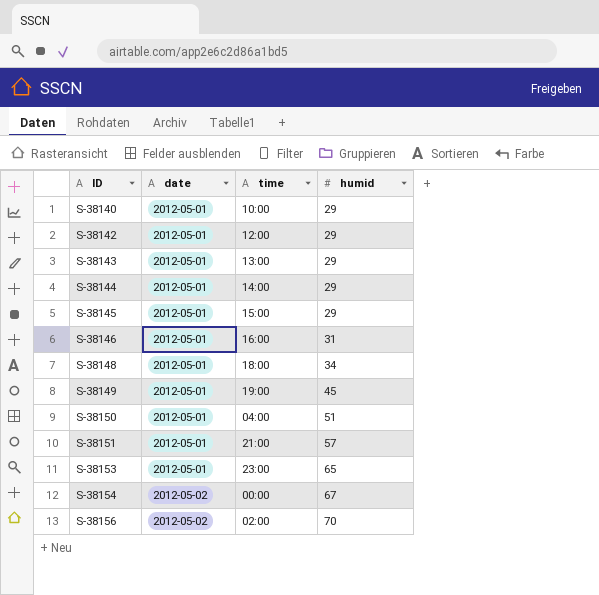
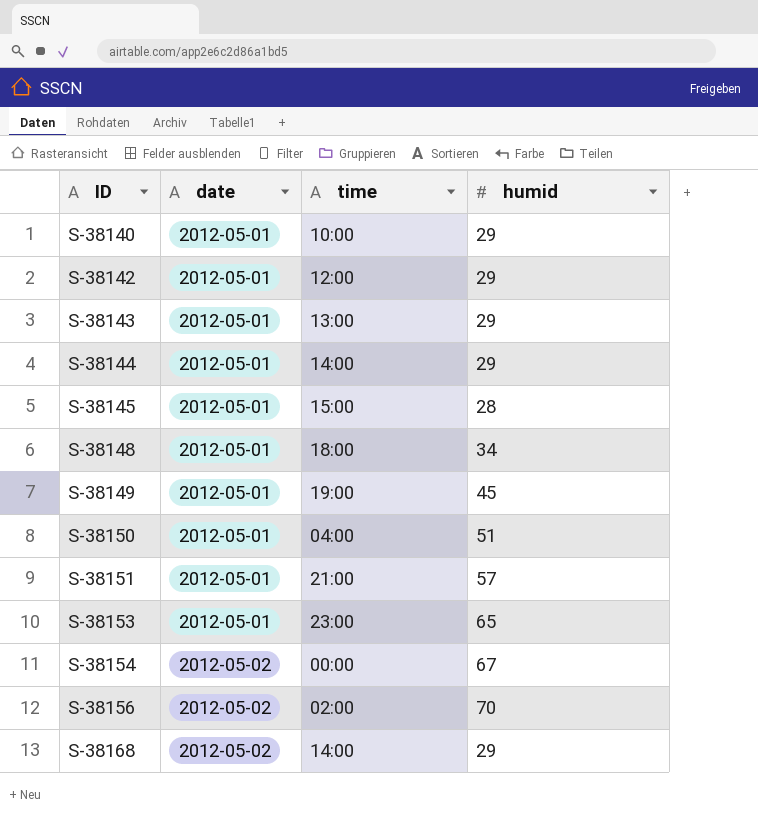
row S-38146: 2012-05-01 | 16:00 | 31 -> none
S-38145 | humid: 29 -> 28
row S-38168: none -> 2012-05-02 | 14:00 | 29

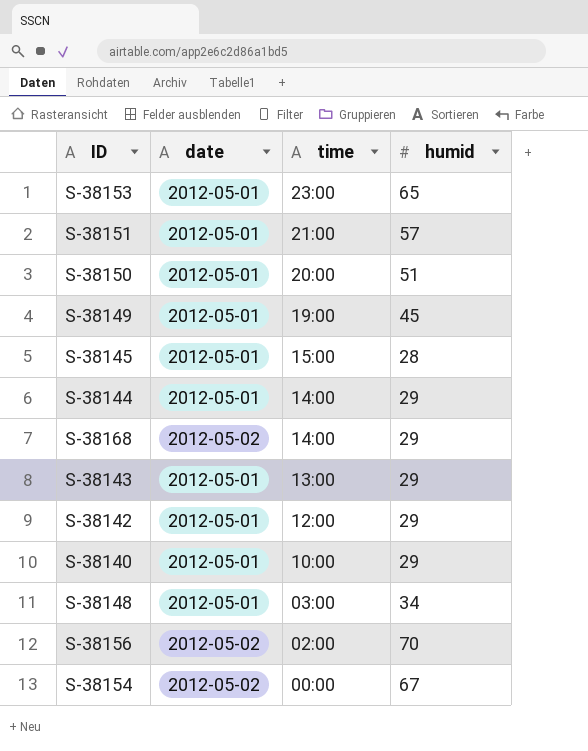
row order: ID ascending -> time descending
S-38150 | time: 04:00 -> 20:00
S-38148 | time: 18:00 -> 03:00

